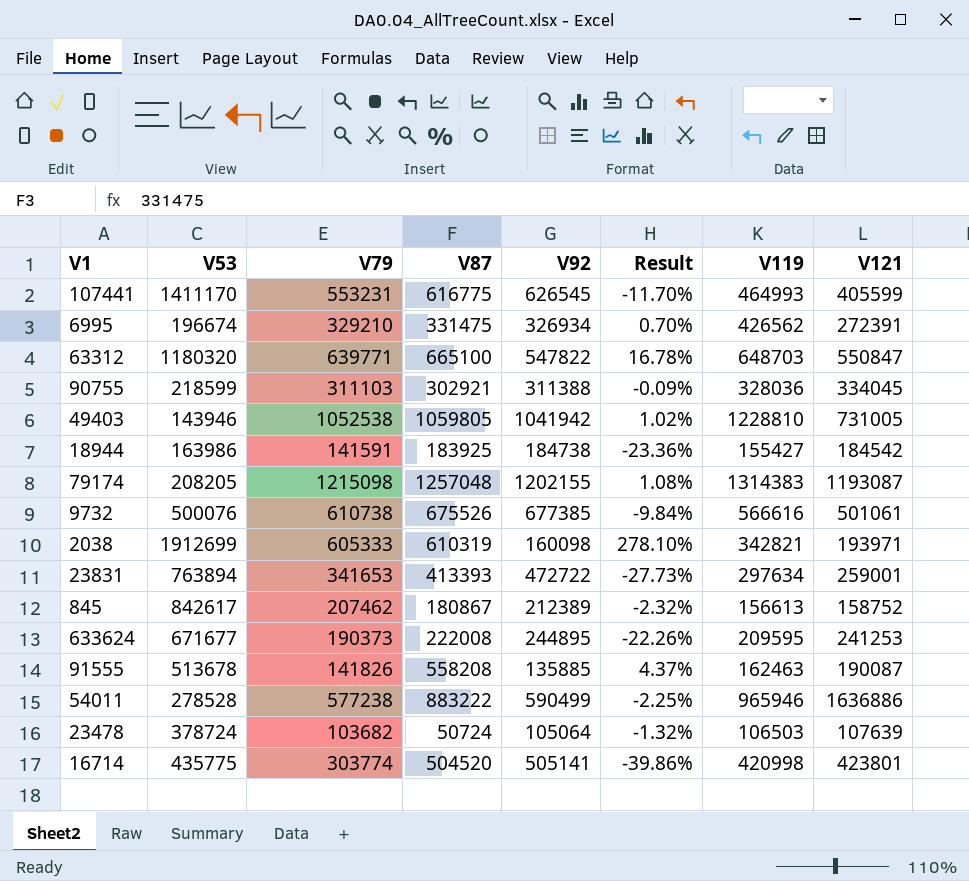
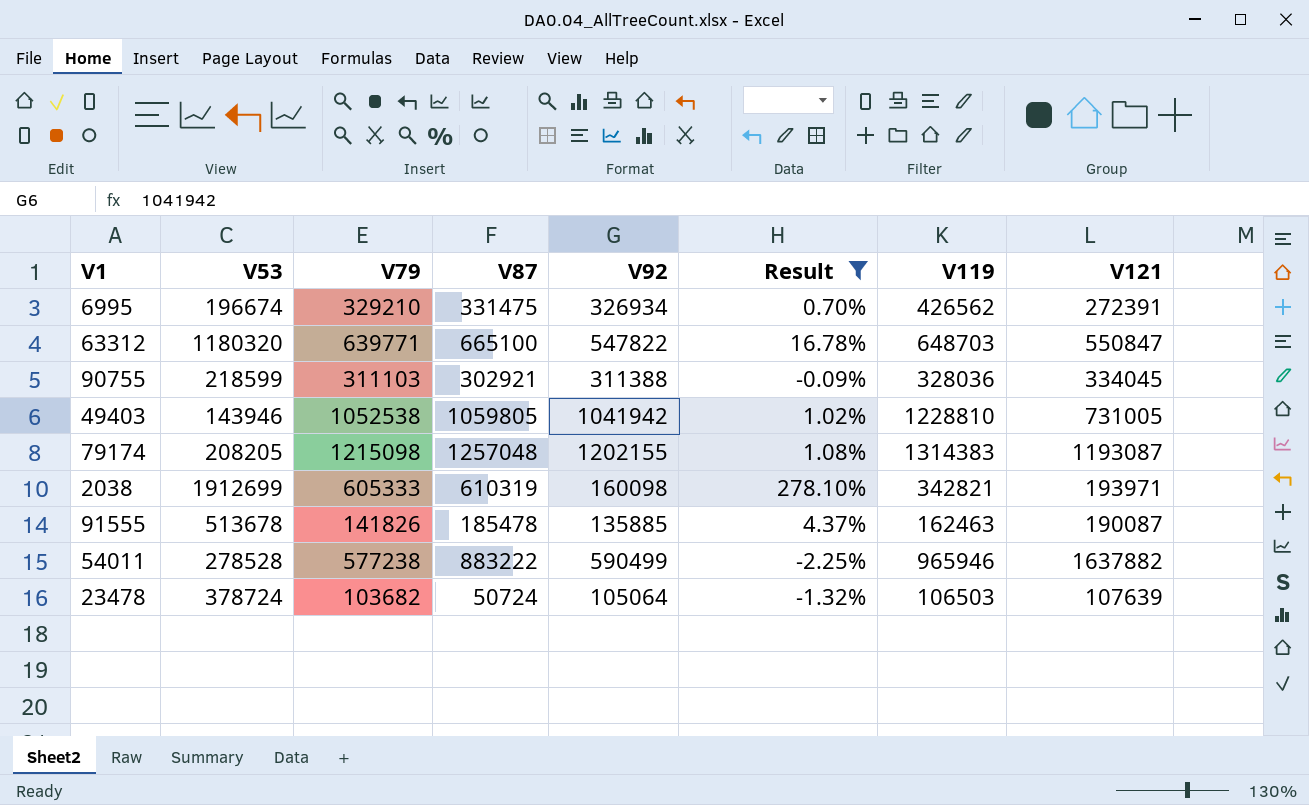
filter: none -> Result >= -2.25%
91555 | V87: 558208 -> 185478
54011 | V121: 1636886 -> 1637882

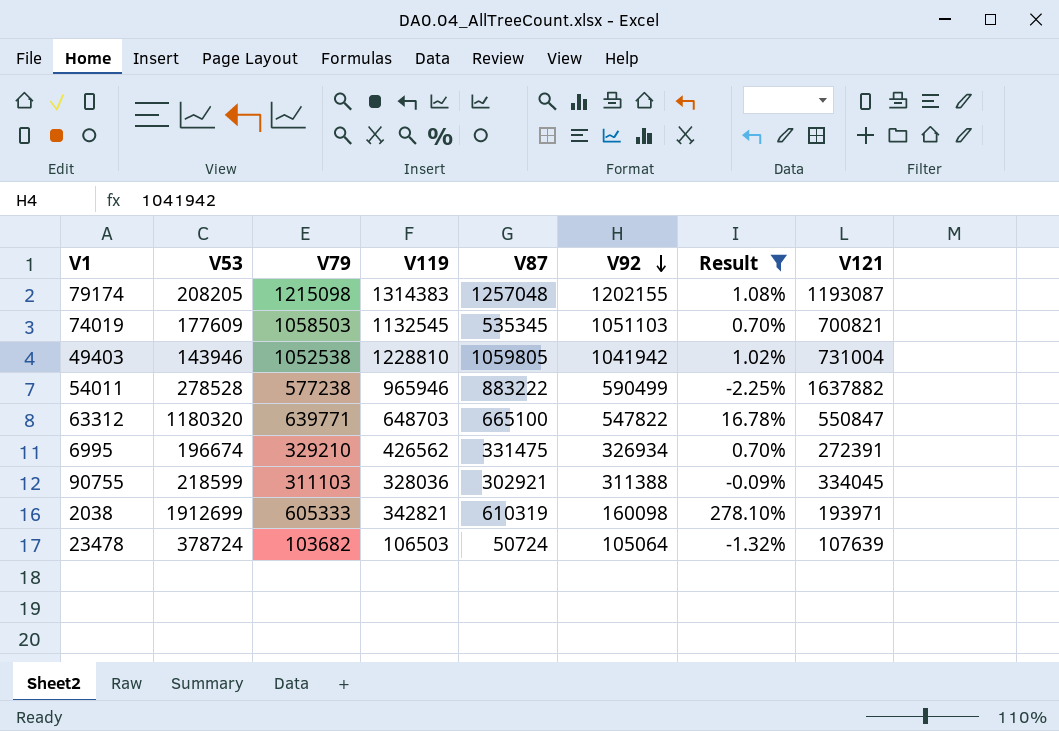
row order: none -> V92 descending
column V119 | position: 7 -> 4
row 91555: 513678 | 141826 | 185478 | 135885 | 4.37% | 162463 | 190087 -> none
row 74019: none -> 177609 | 1058503 | 1132545 | 535345 | 1051103 | 0.70% | 700821
49403 | V121: 731005 -> 731004

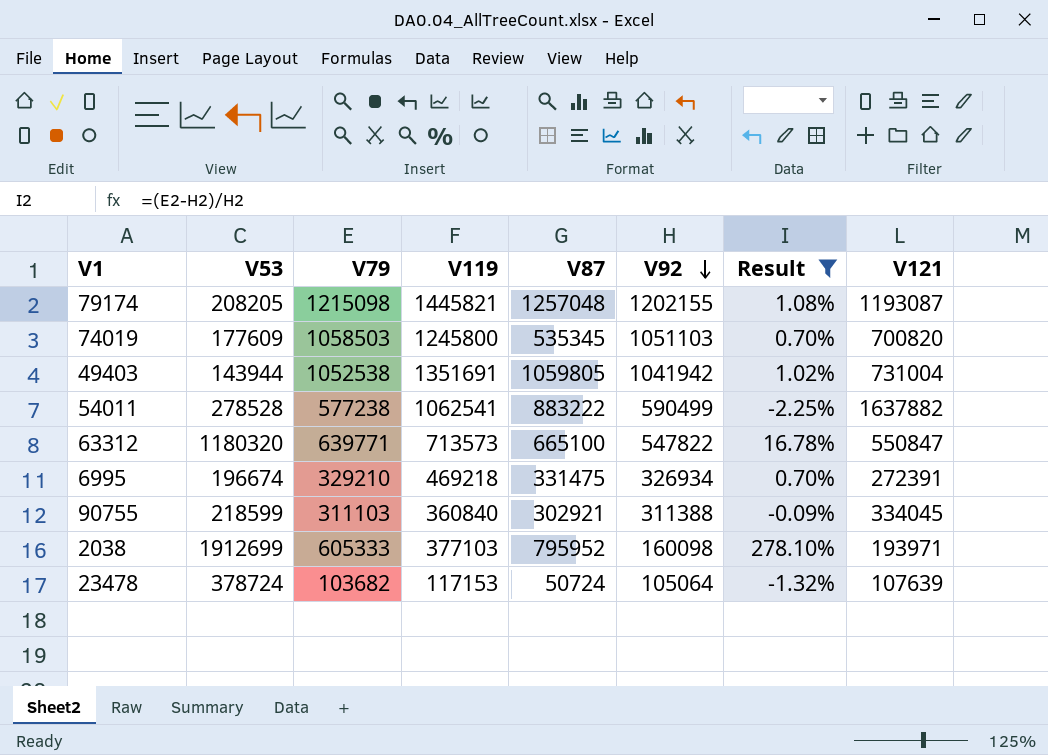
79174 | V119: 1314383 -> 1445821
74019 | V119: 1132545 -> 1245800
74019 | V121: 700821 -> 700820
49403 | V53: 143946 -> 143944
49403 | V119: 1228810 -> 1351691
54011 | V119: 965946 -> 1062541
63312 | V119: 648703 -> 713573
6995 | V119: 426562 -> 469218
90755 | V119: 328036 -> 360840
2038 | V119: 342821 -> 377103
2038 | V87: 610319 -> 795952
23478 | V119: 106503 -> 117153

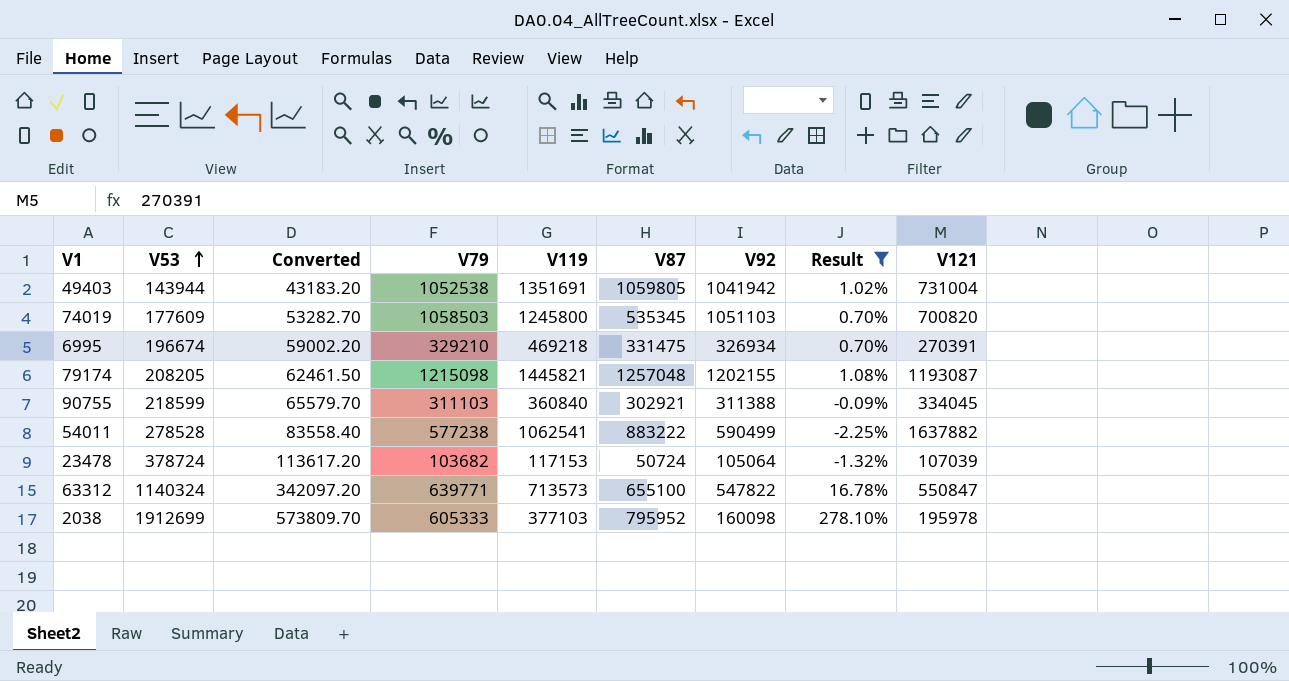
row order: V92 descending -> V53 ascending
column Converted | formula: none -> [V53] * 0.3
6995 | V121: 272391 -> 270391
23478 | V121: 107639 -> 107039
63312 | V53: 1180320 -> 1140324
63312 | V87: 665100 -> 655100
2038 | V121: 193971 -> 195978

